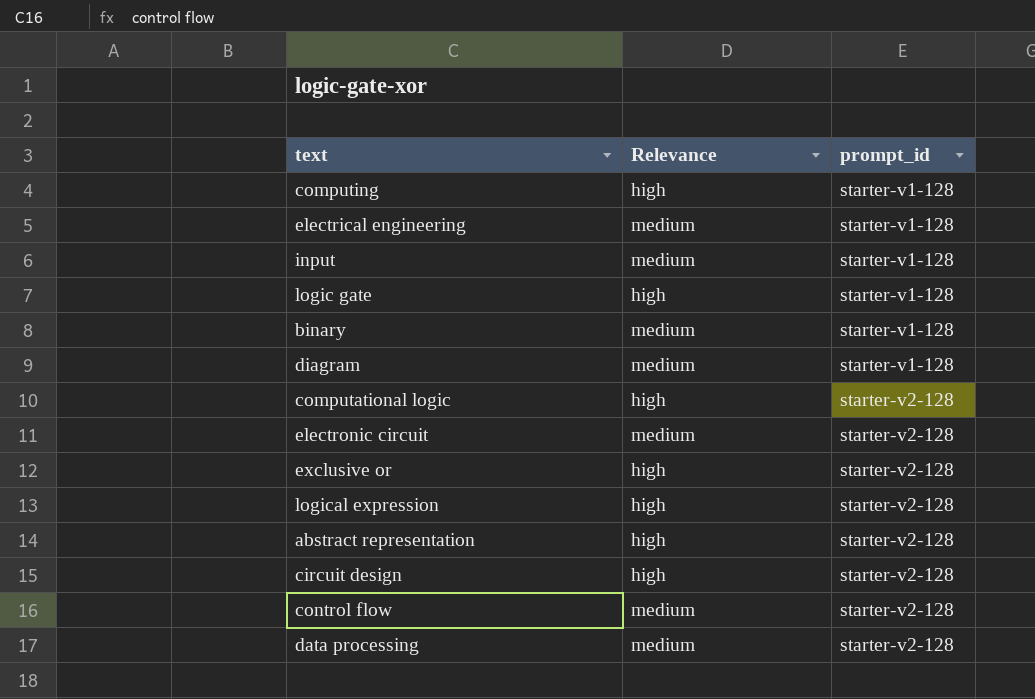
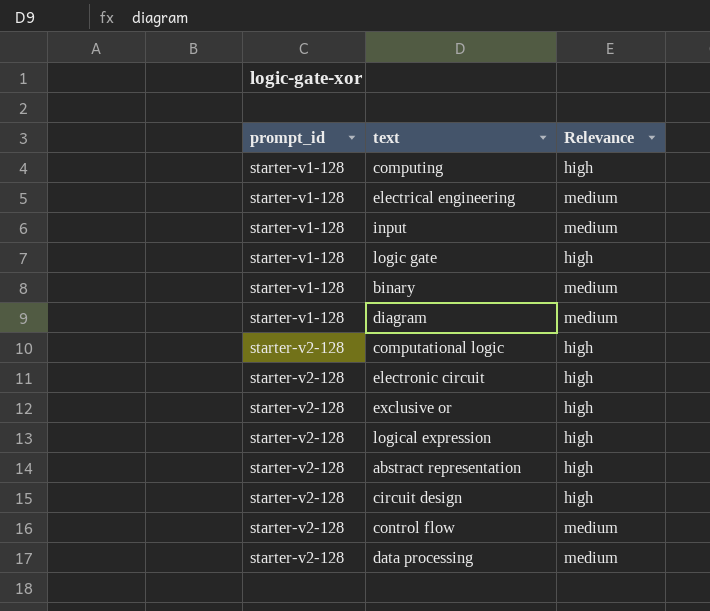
column prompt_id | position: 3 -> 1
electronic circuit | Relevance: medium -> high

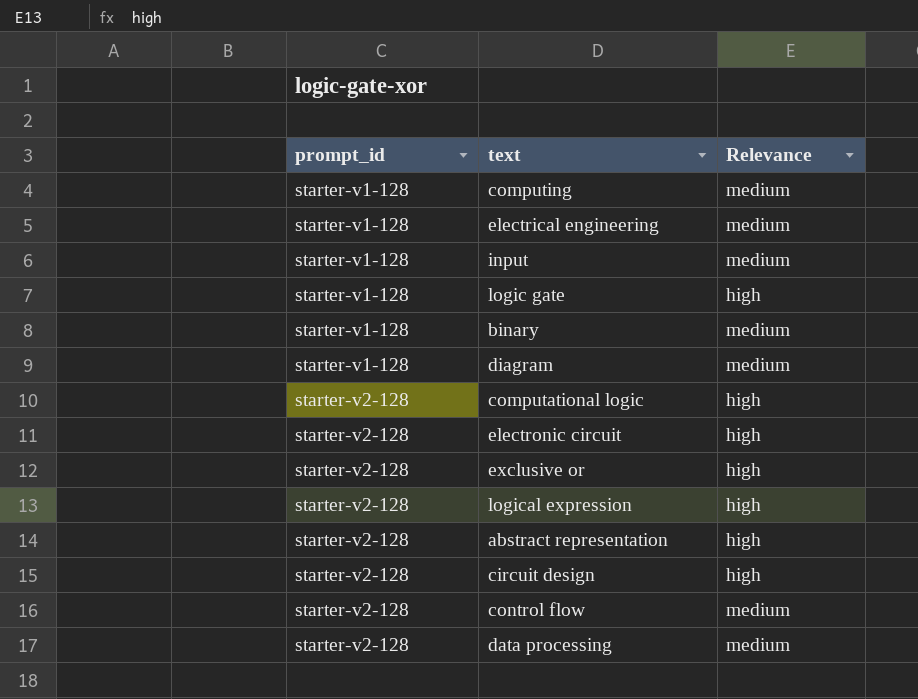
computing | Relevance: high -> medium

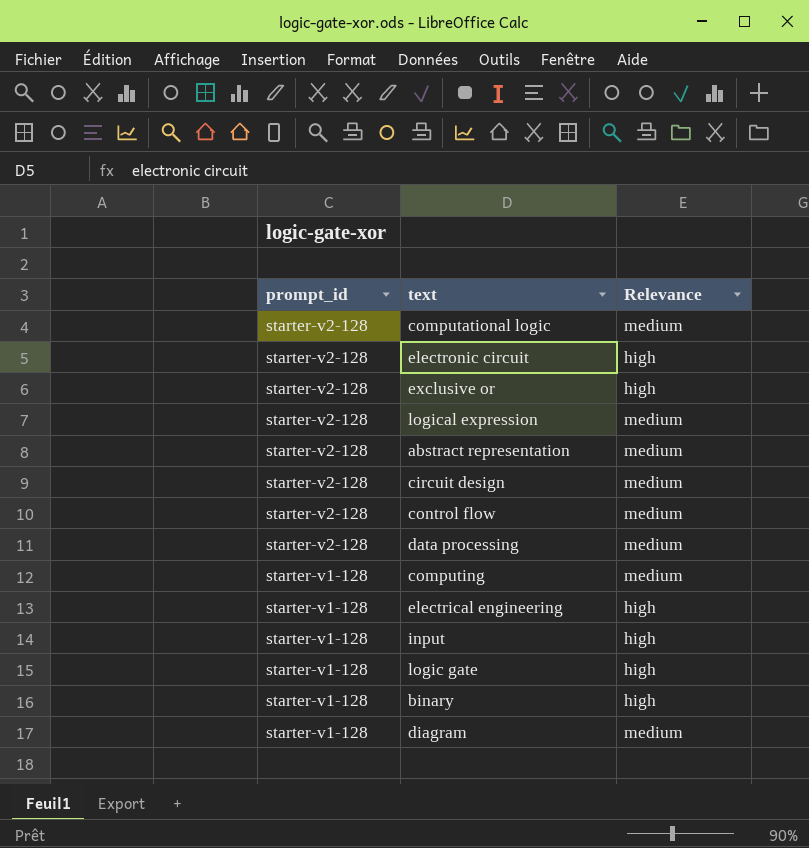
row order: prompt_id ascending -> prompt_id descending
computational logic | Relevance: high -> medium
logical expression | Relevance: high -> medium
abstract representation | Relevance: high -> medium
circuit design | Relevance: high -> medium
electrical engineering | Relevance: medium -> high
input | Relevance: medium -> high
binary | Relevance: medium -> high

